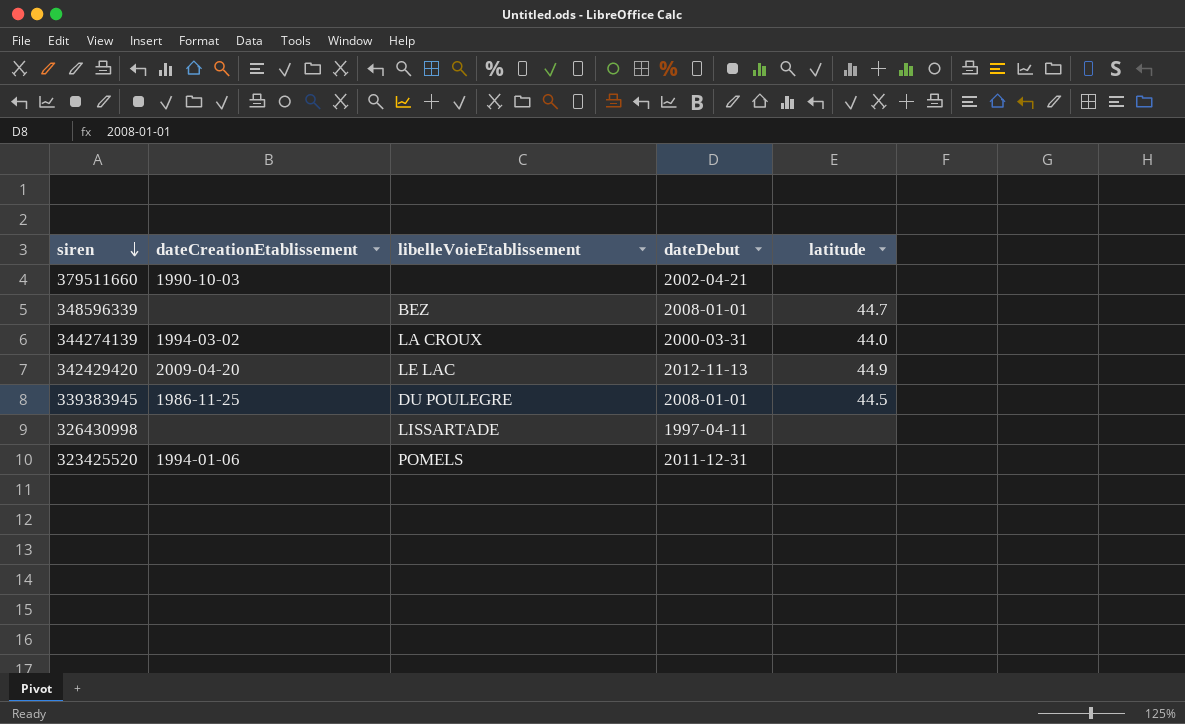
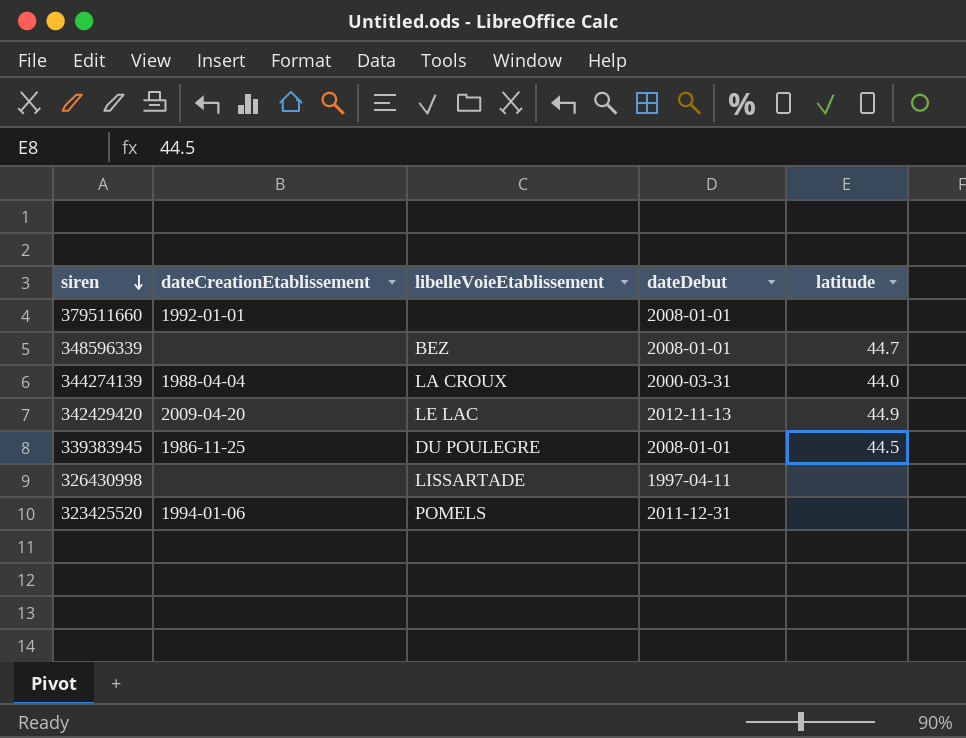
379511660 | dateCreationEtablissement: 1990-10-03 -> 1992-01-01
379511660 | dateDebut: 2002-04-21 -> 2008-01-01
344274139 | dateCreationEtablissement: 1994-03-02 -> 1988-04-04

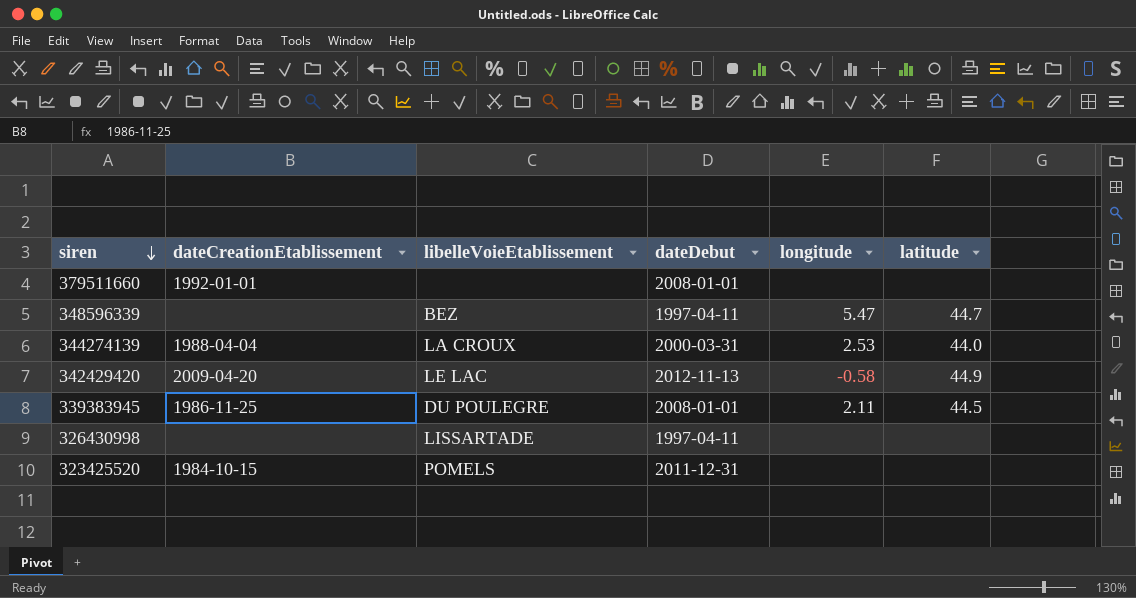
column longitude | position: none -> 5
348596339 | dateDebut: 2008-01-01 -> 1997-04-11
323425520 | dateCreationEtablissement: 1994-01-06 -> 1984-10-15

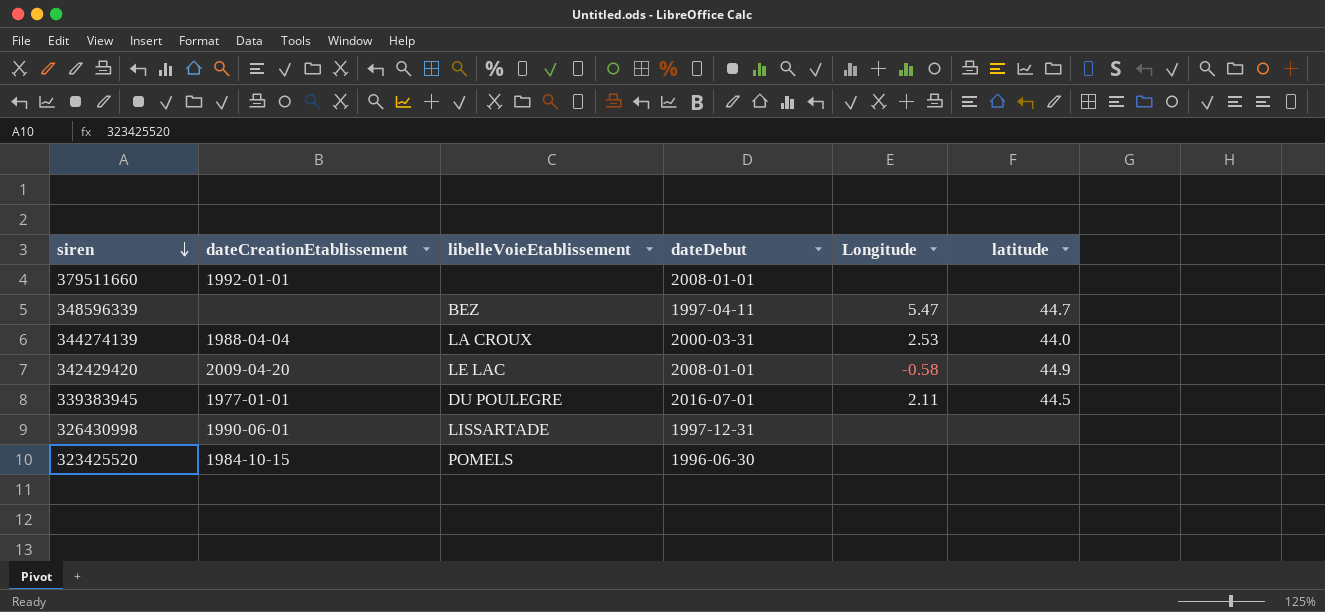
column name: longitude -> Longitude
342429420 | dateDebut: 2012-11-13 -> 2008-01-01
339383945 | dateCreationEtablissement: 1986-11-25 -> 1977-01-01
339383945 | dateDebut: 2008-01-01 -> 2016-07-01
326430998 | dateCreationEtablissement: none -> 1990-06-01
326430998 | dateDebut: 1997-04-11 -> 1997-12-31
323425520 | dateDebut: 2011-12-31 -> 1996-06-30

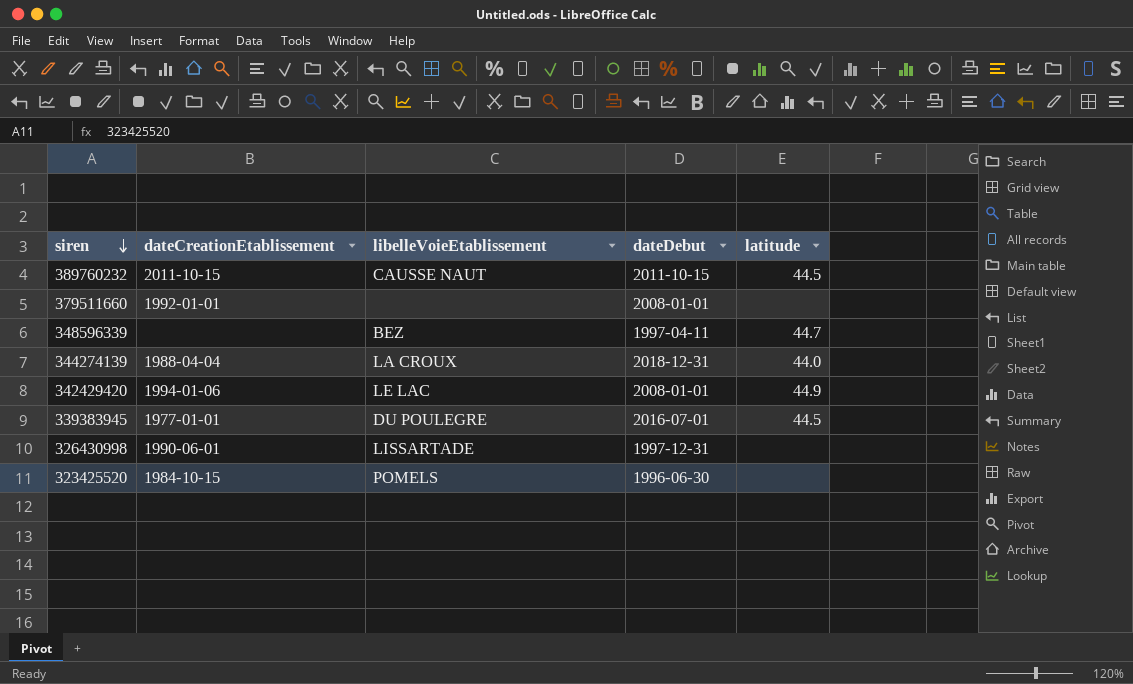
column Longitude | position: 5 -> none
row 389760232: none -> 2011-10-15 | CAUSSE NAUT | 2011-10-15 | 44.5
344274139 | dateDebut: 2000-03-31 -> 2018-12-31
342429420 | dateCreationEtablissement: 2009-04-20 -> 1994-01-06

